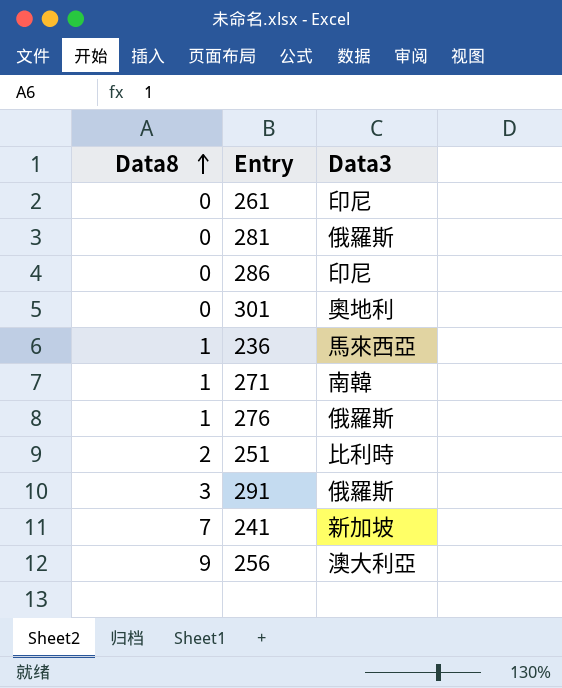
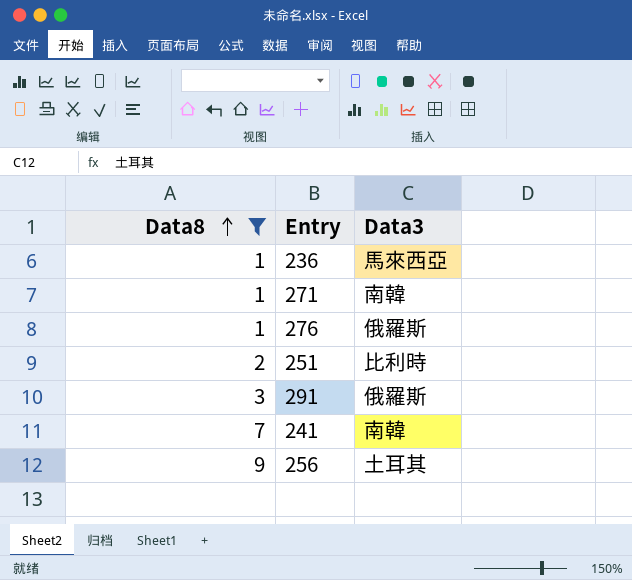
filter: none -> Data8 != 0
241 | Data3: 新加坡 -> 南韓
256 | Data3: 澳大利亞 -> 土耳其

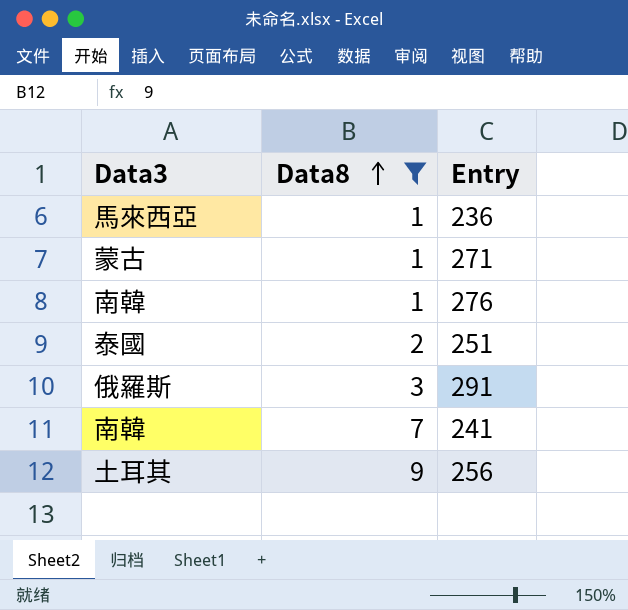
column Data3 | position: 3 -> 1
271 | Data3: 南韓 -> 蒙古
276 | Data3: 俄羅斯 -> 南韓
251 | Data3: 比利時 -> 泰國

